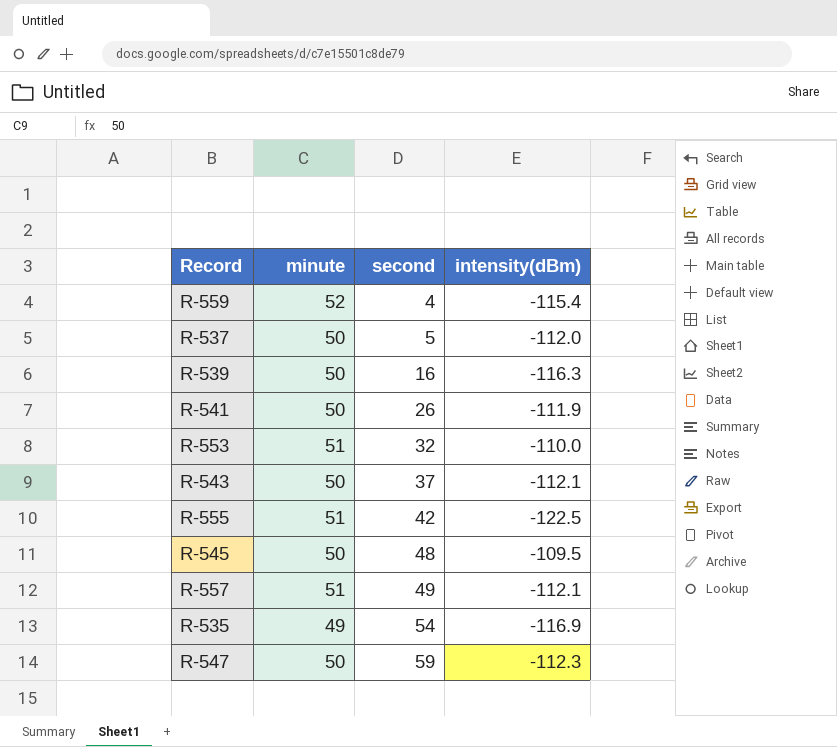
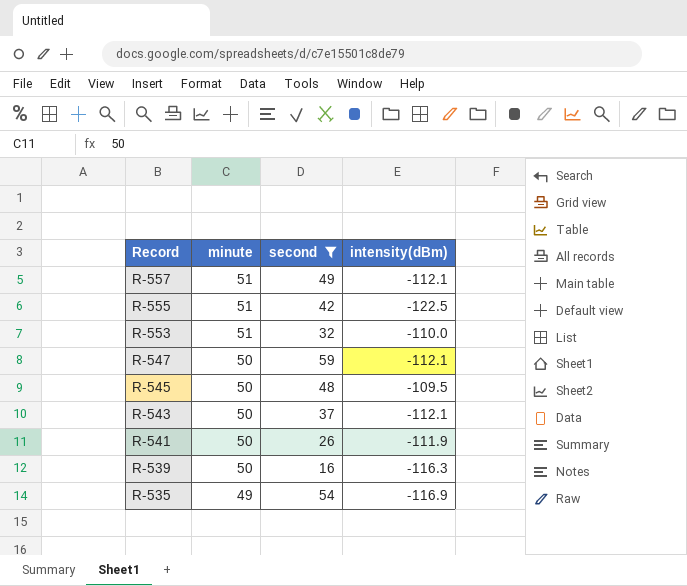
filter: none -> second >= 16
row order: second ascending -> Record descending
R-547 | intensity(dBm): -112.3 -> -112.1

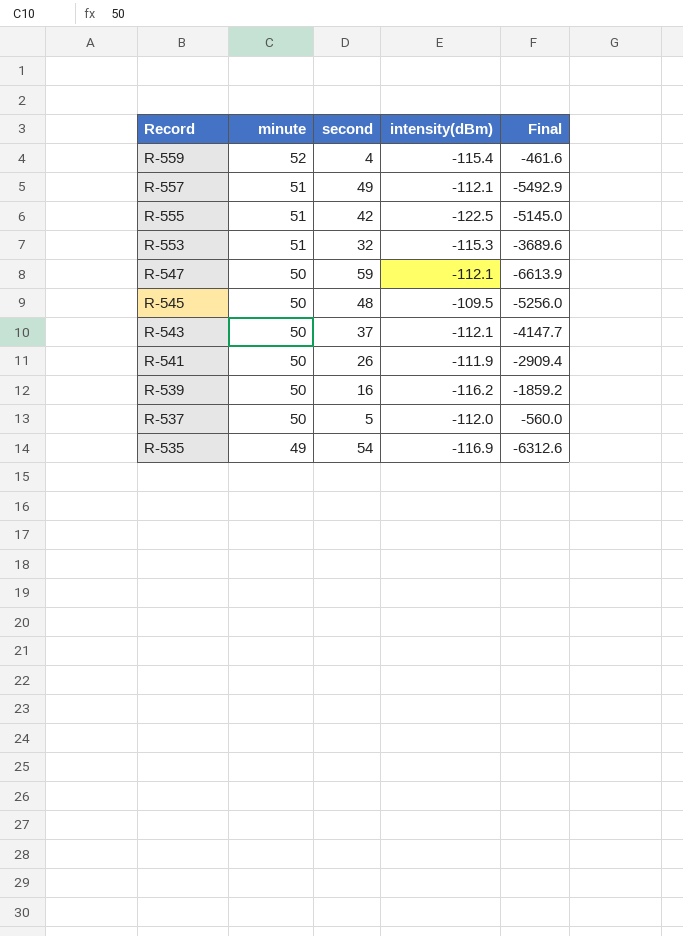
filter: second >= 16 -> none
column Final | formula: none -> [second] * [intensity(dBm)]
R-553 | intensity(dBm): -110.0 -> -115.3
R-539 | intensity(dBm): -116.3 -> -116.2

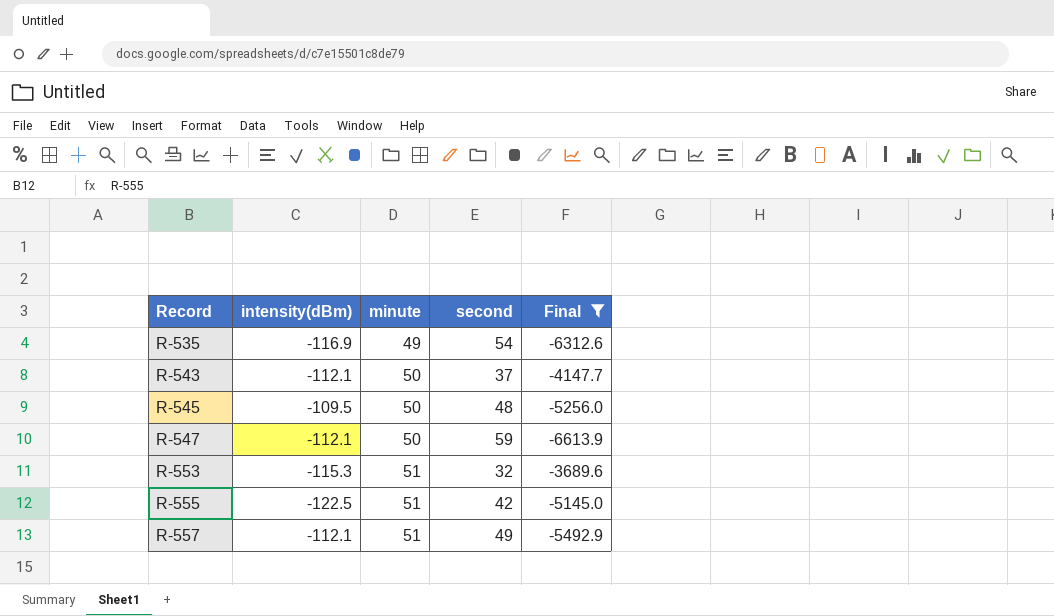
filter: none -> Final <= -3689.6
row order: Record descending -> Record ascending
column intensity(dBm) | position: 4 -> 2

